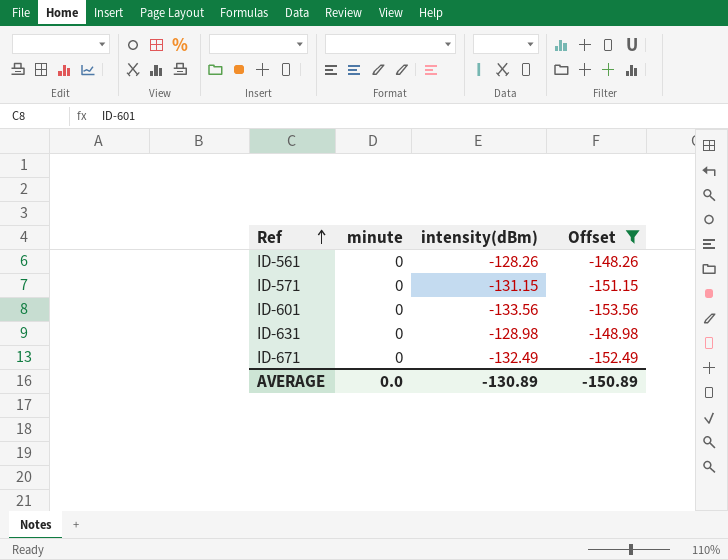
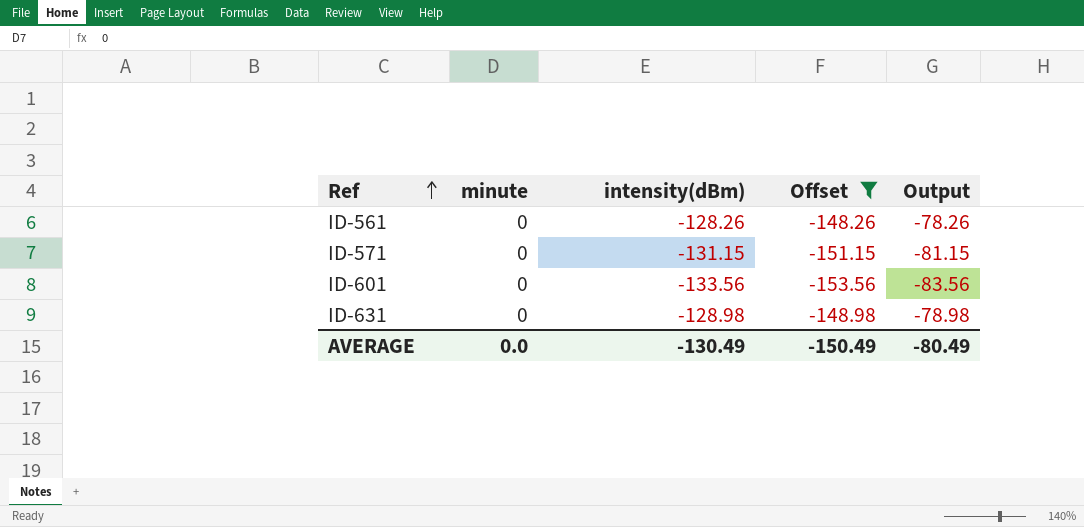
column Output | formula: none -> [intensity(dBm)] + 50
row ID-671: 0 | -132.49 | -152.49 -> none
AVERAGE | intensity(dBm): -130.89 -> -130.49
AVERAGE | Offset: -150.89 -> -150.49

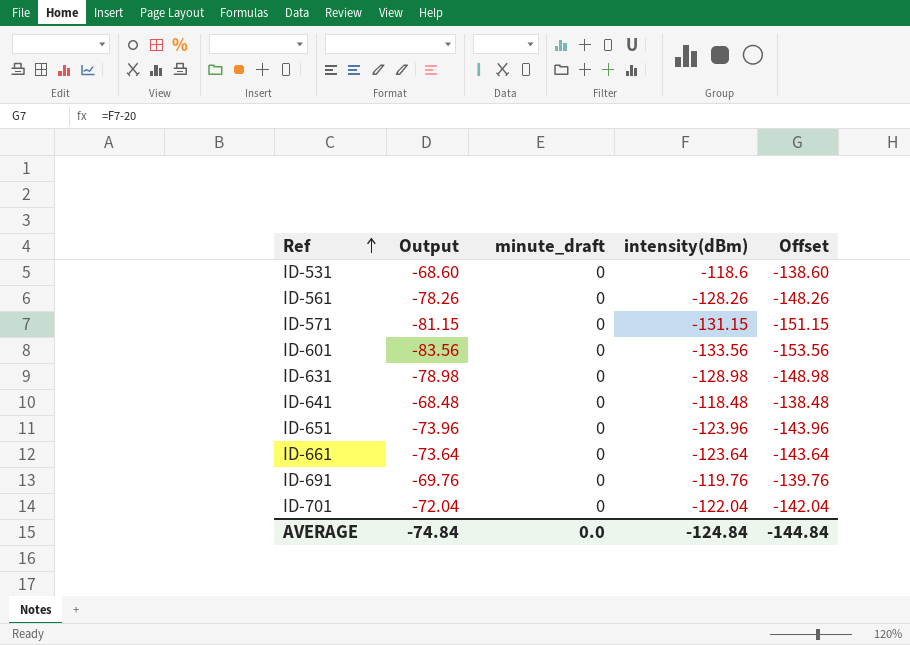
filter: Offset <= -148.26 -> none
column Output | position: 5 -> 2
column name: minute -> minute_draft
AVERAGE | Output: -80.49 -> -74.84
AVERAGE | intensity(dBm): -130.49 -> -124.84
AVERAGE | Offset: -150.49 -> -144.84

